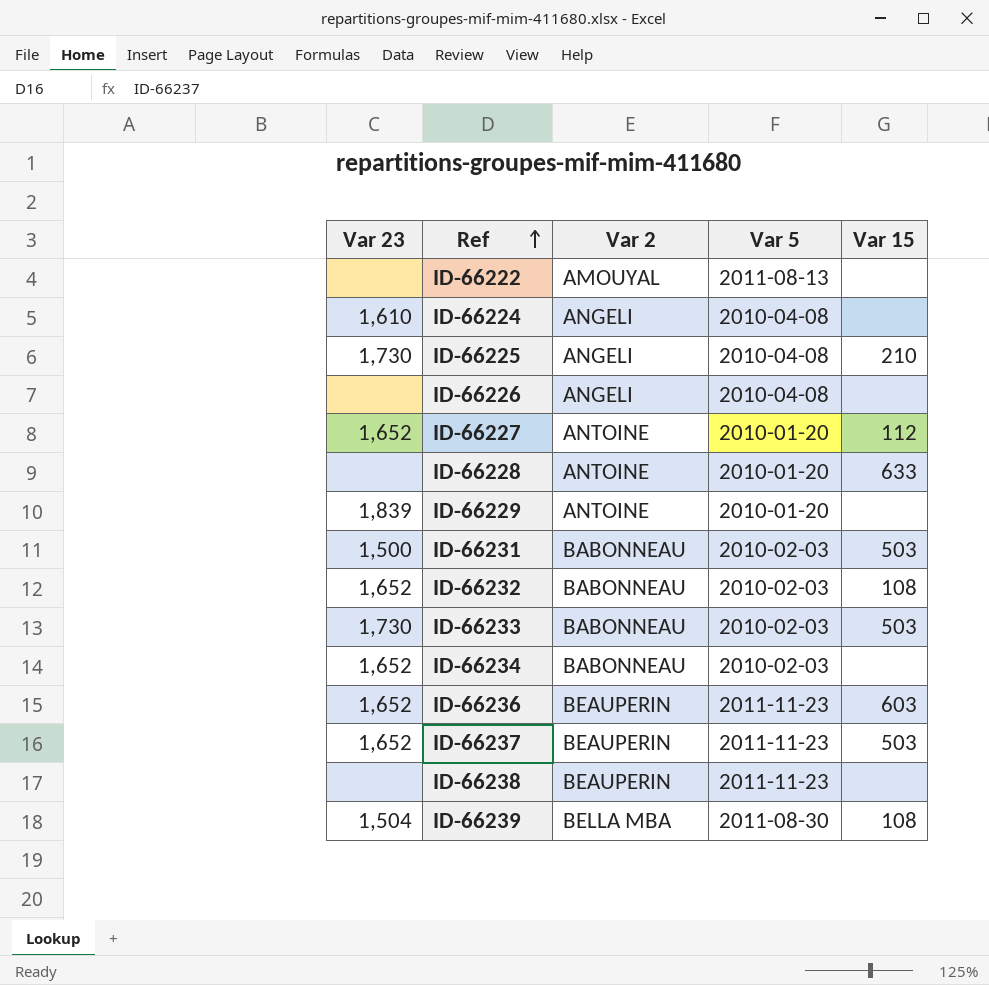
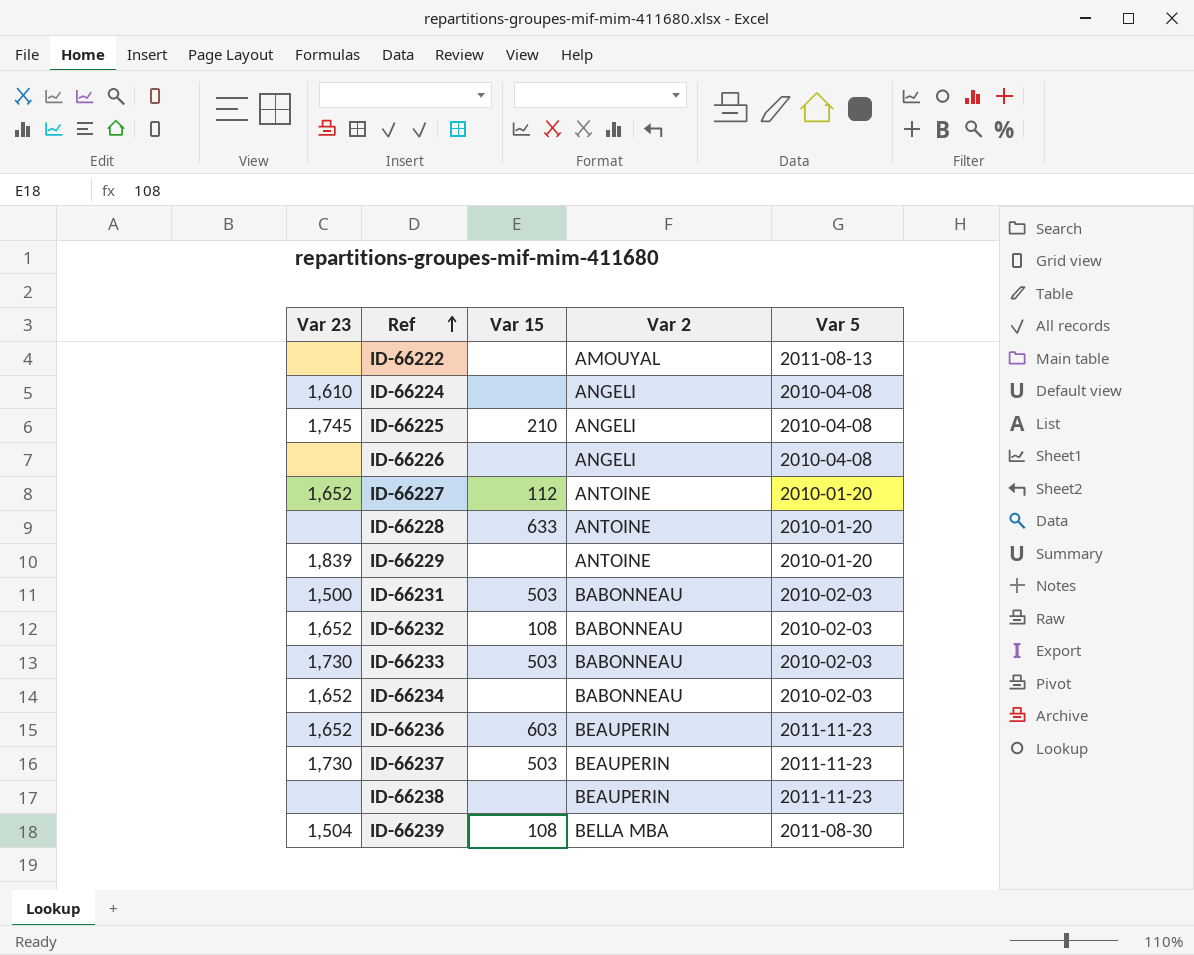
column Var 15 | position: 5 -> 3
ID-66225 | Var 23: 1,730 -> 1,745
ID-66237 | Var 23: 1,652 -> 1,730

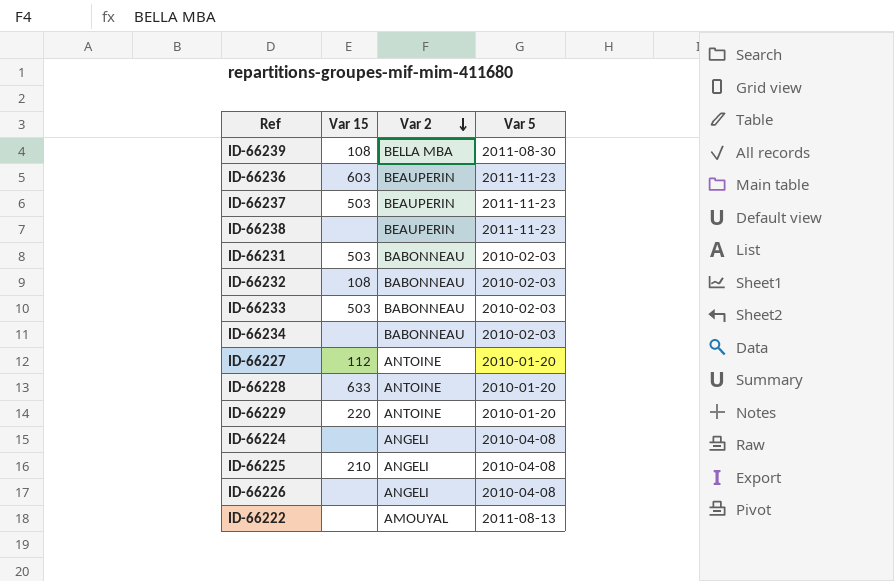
row order: Ref ascending -> Var 2 descending
column Var 23 | position: 1 -> none
ID-66229 | Var 15: none -> 220

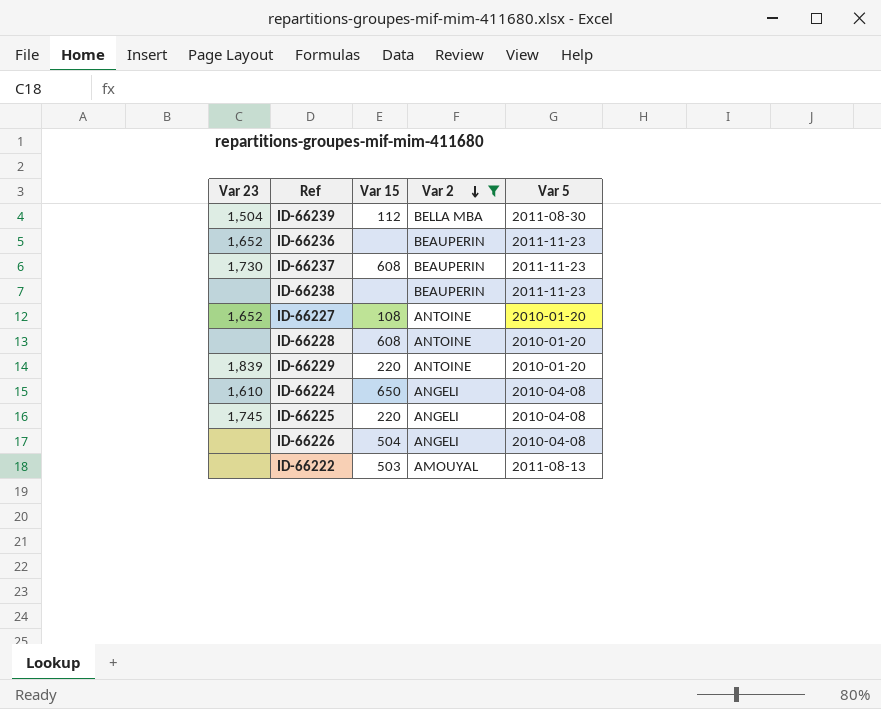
filter: none -> Var 2 != BABONNEAU
column Var 23 | position: none -> 1
ID-66239 | Var 15: 108 -> 112
ID-66236 | Var 15: 603 -> none
ID-66237 | Var 15: 503 -> 608
ID-66227 | Var 15: 112 -> 108
ID-66228 | Var 15: 633 -> 608
ID-66224 | Var 15: none -> 650
ID-66225 | Var 15: 210 -> 220
ID-66226 | Var 15: none -> 504
ID-66222 | Var 15: none -> 503

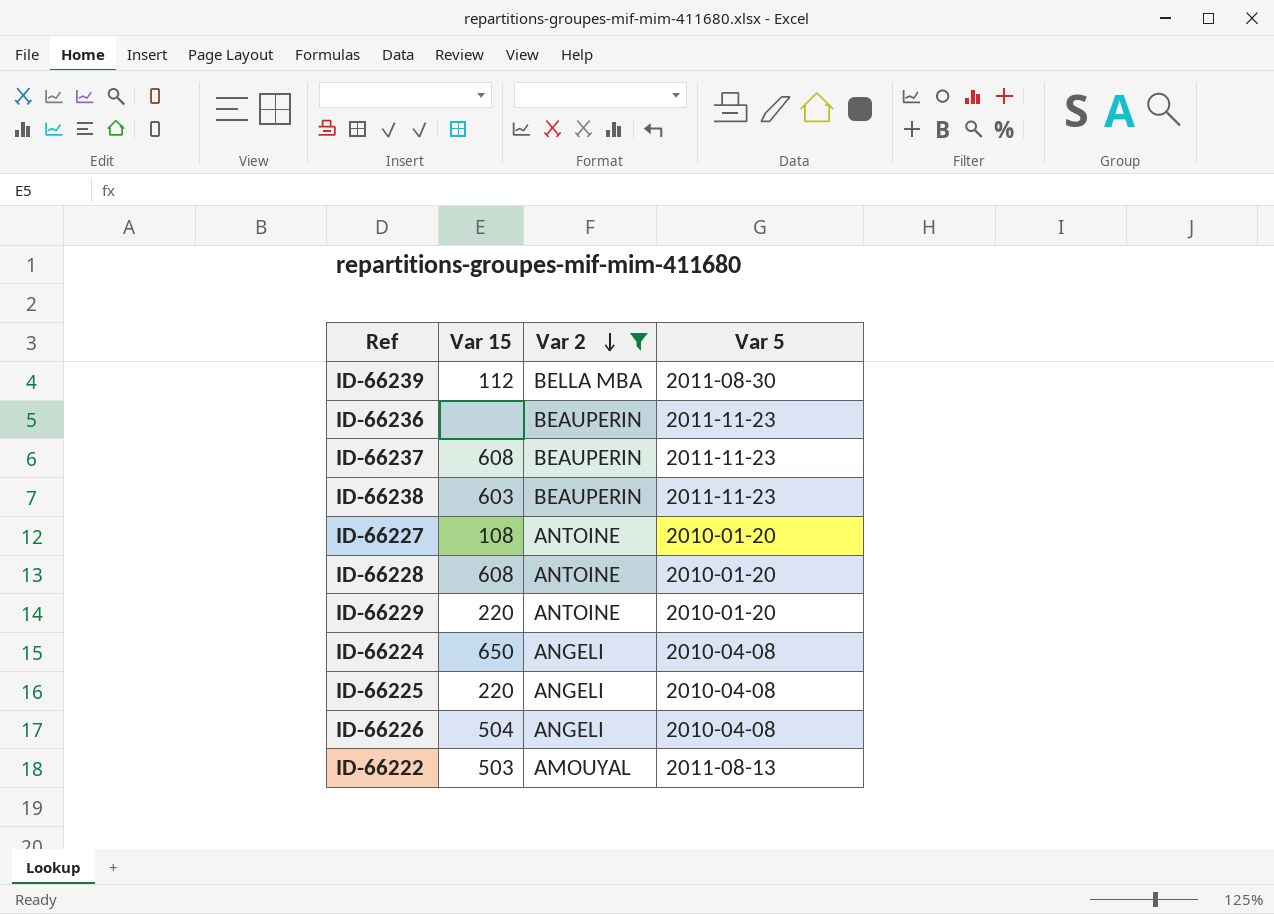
column Var 23 | position: 1 -> none
ID-66238 | Var 15: none -> 603

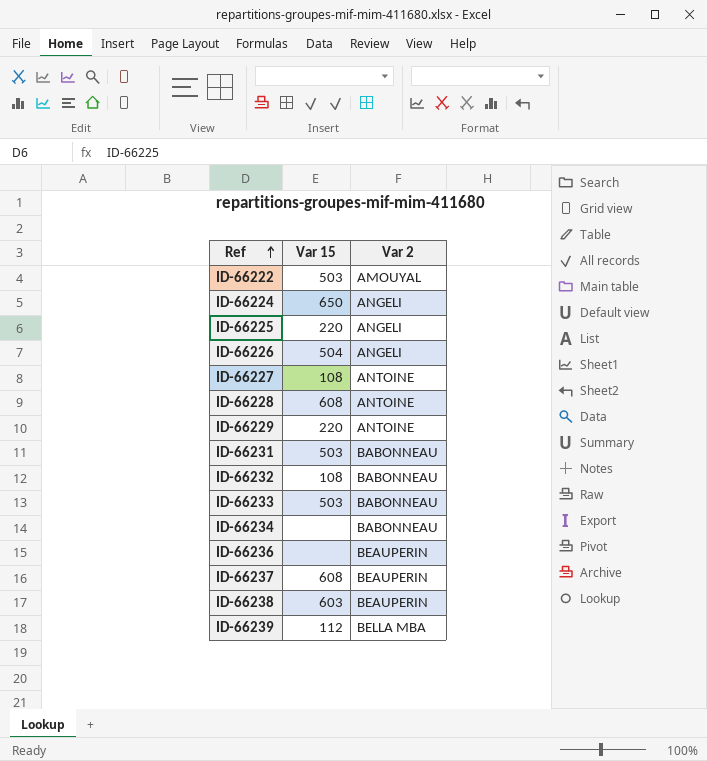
filter: Var 2 != BABONNEAU -> none
row order: Var 2 descending -> Ref ascending
column Var 5 | position: 4 -> none

